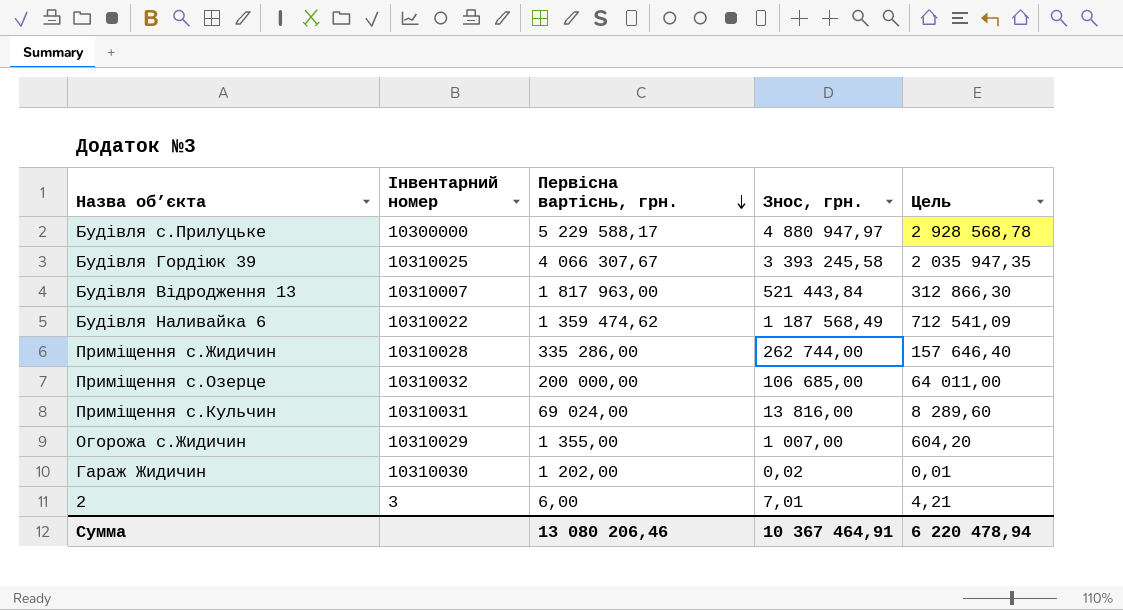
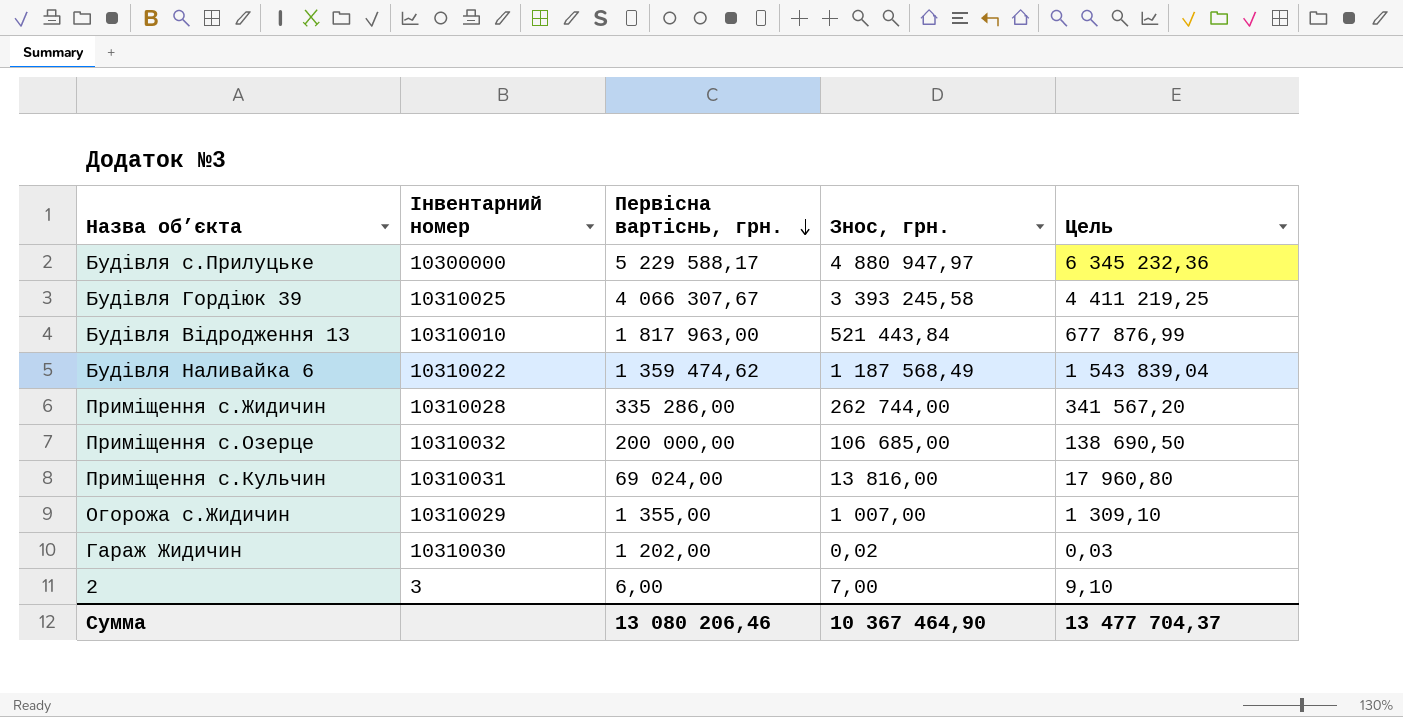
column Цель | formula: [Знос, грн.] * 0,6 -> [Знос, грн.] * 1,3
Будівля Відродження 13 | Інвентарний номер: 10310007 -> 10310010
2 | Знос, грн.: 7,01 -> 7,00
Сумма | Знос, грн.: 10 367 464,91 -> 10 367 464,90
Сумма | Цель: 6 220 478,94 -> 13 477 704,37

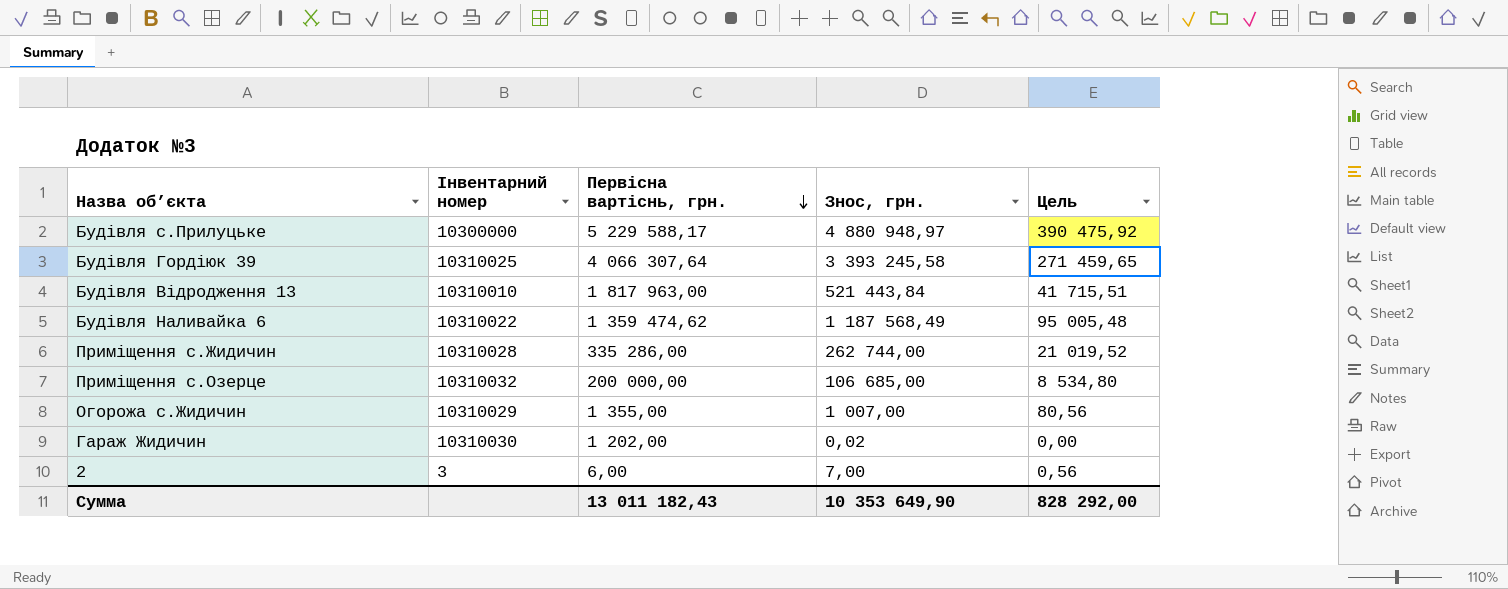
column Цель | formula: [Знос, грн.] * 1,3 -> [Знос, грн.] * 0,08
row Приміщення с.Кульчин: 10310031 | 69 024,00 | 13 816,00 | 17 960,80 -> none
Будівля с.Прилуцьке | Знос, грн.: 4 880 947,97 -> 4 880 948,97
Будівля Гордіюк 39 | Первісна вартіснь, грн.: 4 066 307,67 -> 4 066 307,64
Сумма | Первісна вартіснь, грн.: 13 080 206,46 -> 13 011 182,43
Сумма | Знос, грн.: 10 367 464,90 -> 10 353 649,90
Сумма | Цель: 13 477 704,37 -> 828 292,00

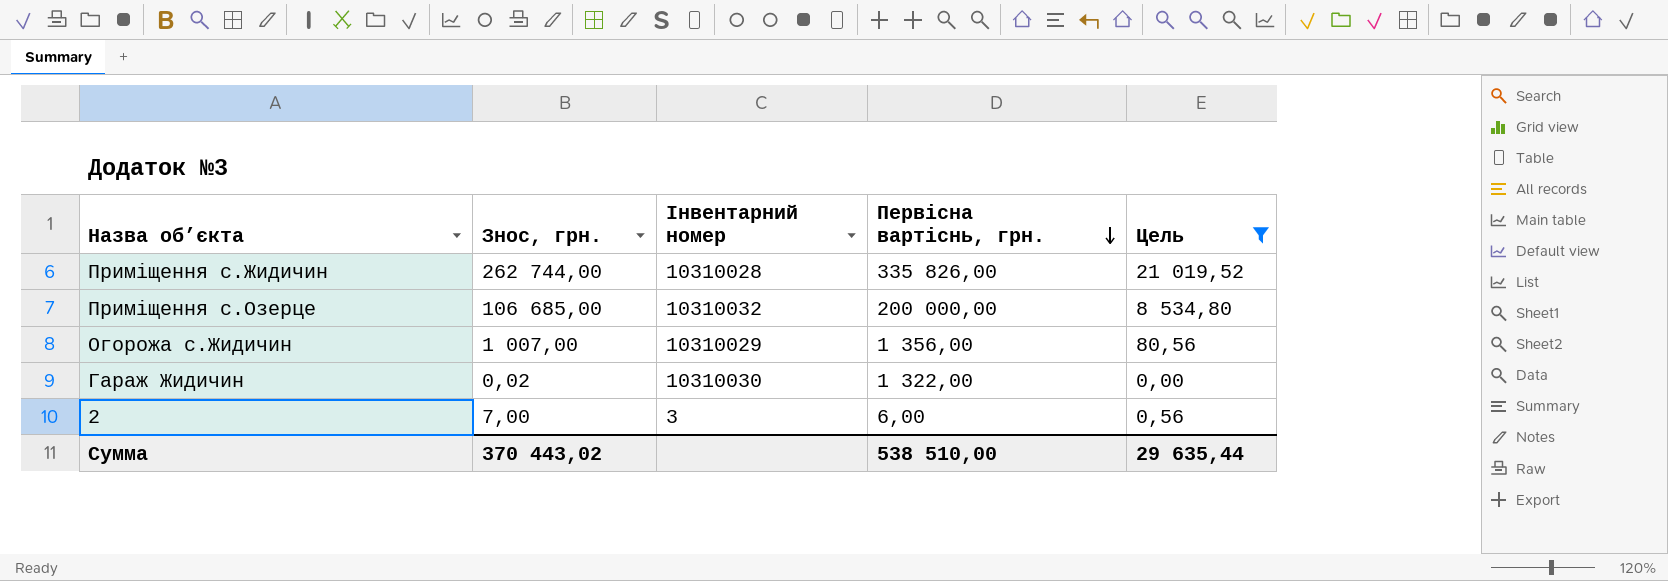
filter: none -> Цель <= 21 019,52
column Знос, грн. | position: 4 -> 2
Приміщення с.Жидичин | Первісна вартіснь, грн.: 335 286,00 -> 335 826,00
Огорожа с.Жидичин | Первісна вартіснь, грн.: 1 355,00 -> 1 356,00
Гараж Жидичин | Первісна вартіснь, грн.: 1 202,00 -> 1 322,00
Сумма | Знос, грн.: 10 353 649,90 -> 370 443,02
Сумма | Первісна вартіснь, грн.: 13 011 182,43 -> 538 510,00
Сумма | Цель: 828 292,00 -> 29 635,44

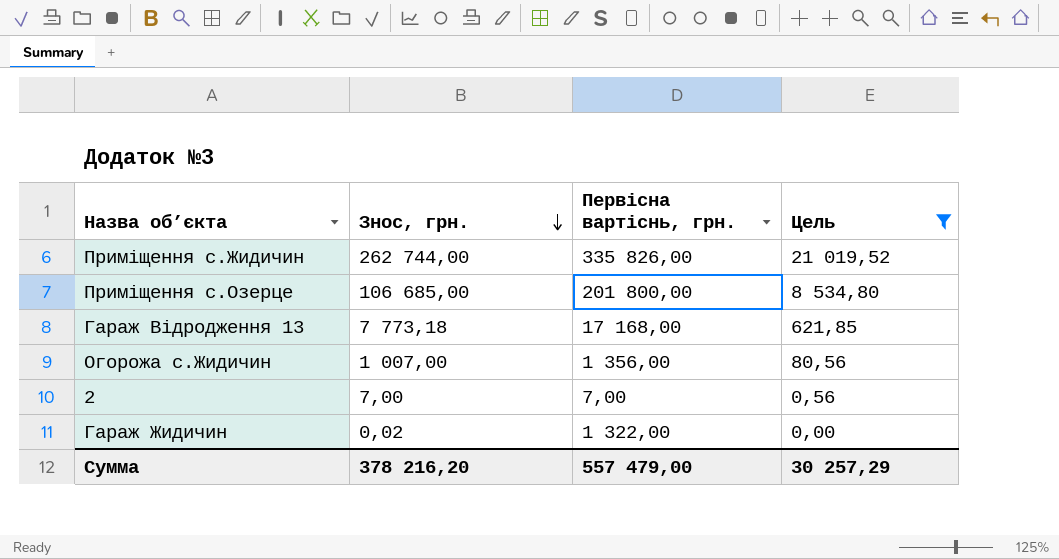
row order: Первісна вартіснь, грн. descending -> Знос, грн. descending
column Інвентарний номер | position: 3 -> none
Приміщення с.Озерце | Первісна вартіснь, грн.: 200 000,00 -> 201 800,00
row Гараж Відродження 13: none -> 7 773,18 | 17 168,00 | 621,85
2 | Первісна вартіснь, грн.: 6,00 -> 7,00
Сумма | Знос, грн.: 370 443,02 -> 378 216,20
Сумма | Первісна вартіснь, грн.: 538 510,00 -> 557 479,00
Сумма | Цель: 29 635,44 -> 30 257,29

